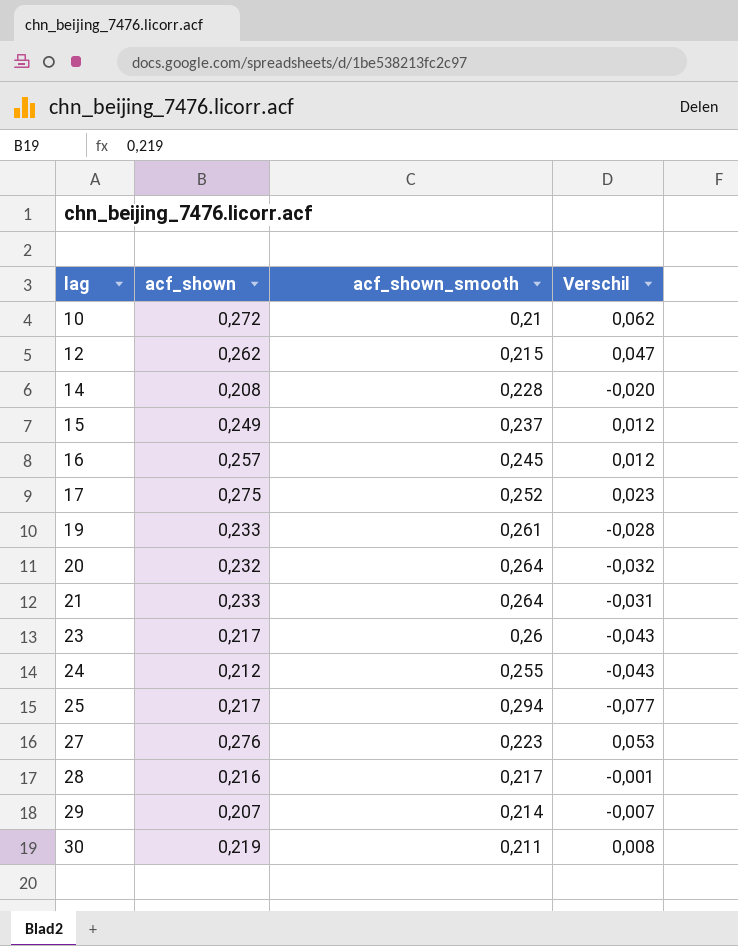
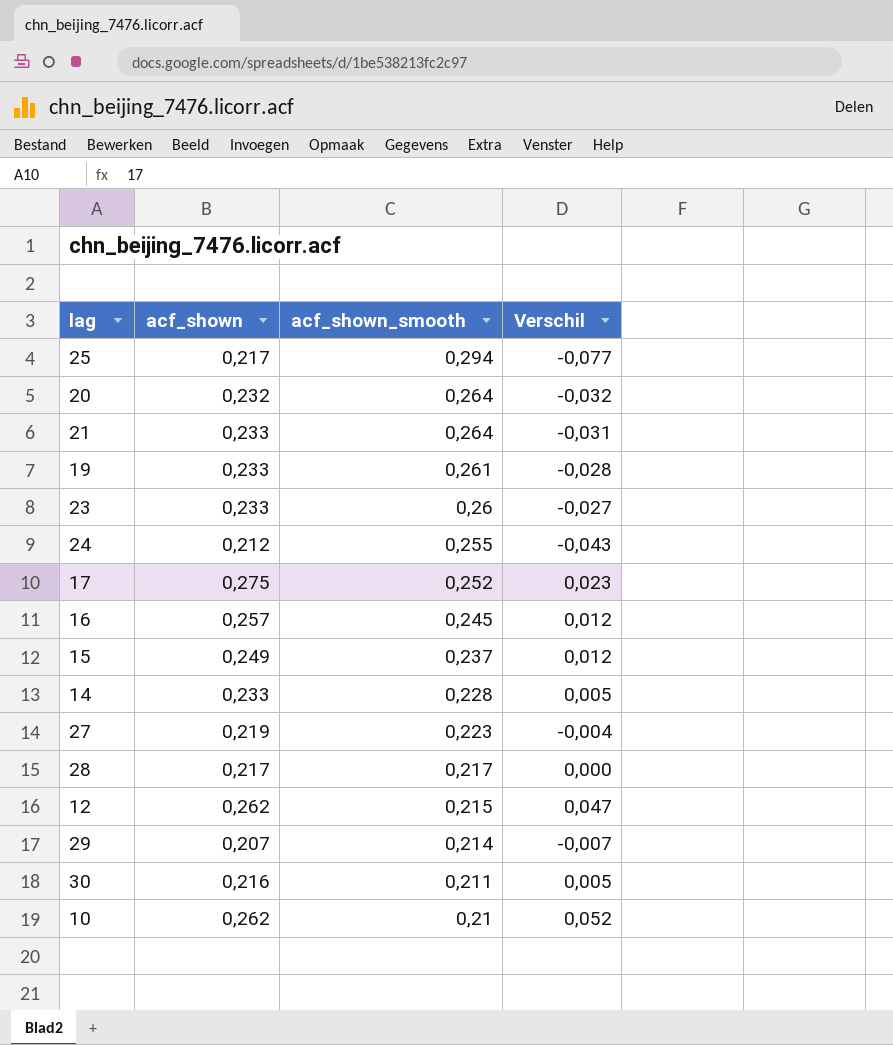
row order: lag ascending -> acf_shown_smooth descending
23 | acf_shown: 0,217 -> 0,233
23 | Verschil: -0,043 -> -0,027
14 | acf_shown: 0,208 -> 0,233
14 | Verschil: -0,020 -> 0,005
27 | acf_shown: 0,276 -> 0,219
27 | Verschil: 0,053 -> -0,004
28 | acf_shown: 0,216 -> 0,217
28 | Verschil: -0,001 -> 0,000
30 | acf_shown: 0,219 -> 0,216
30 | Verschil: 0,008 -> 0,005
10 | acf_shown: 0,272 -> 0,262
10 | Verschil: 0,062 -> 0,052

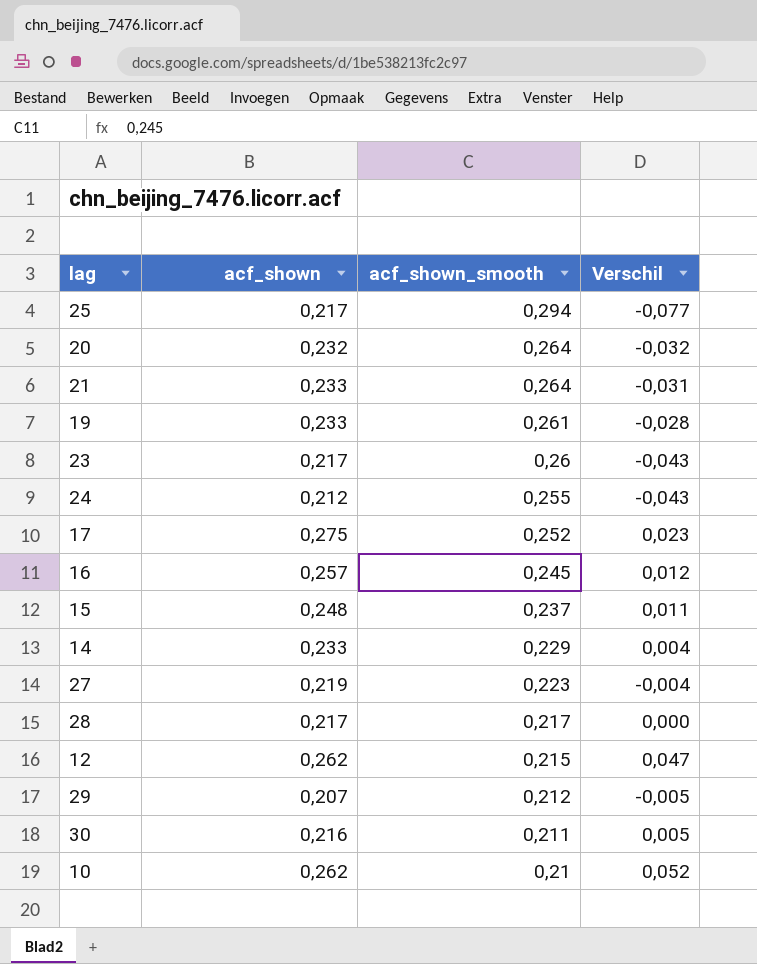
23 | acf_shown: 0,233 -> 0,217
23 | Verschil: -0,027 -> -0,043
15 | acf_shown: 0,249 -> 0,248
15 | Verschil: 0,012 -> 0,011
14 | acf_shown_smooth: 0,228 -> 0,229
14 | Verschil: 0,005 -> 0,004
29 | acf_shown_smooth: 0,214 -> 0,212
29 | Verschil: -0,007 -> -0,005

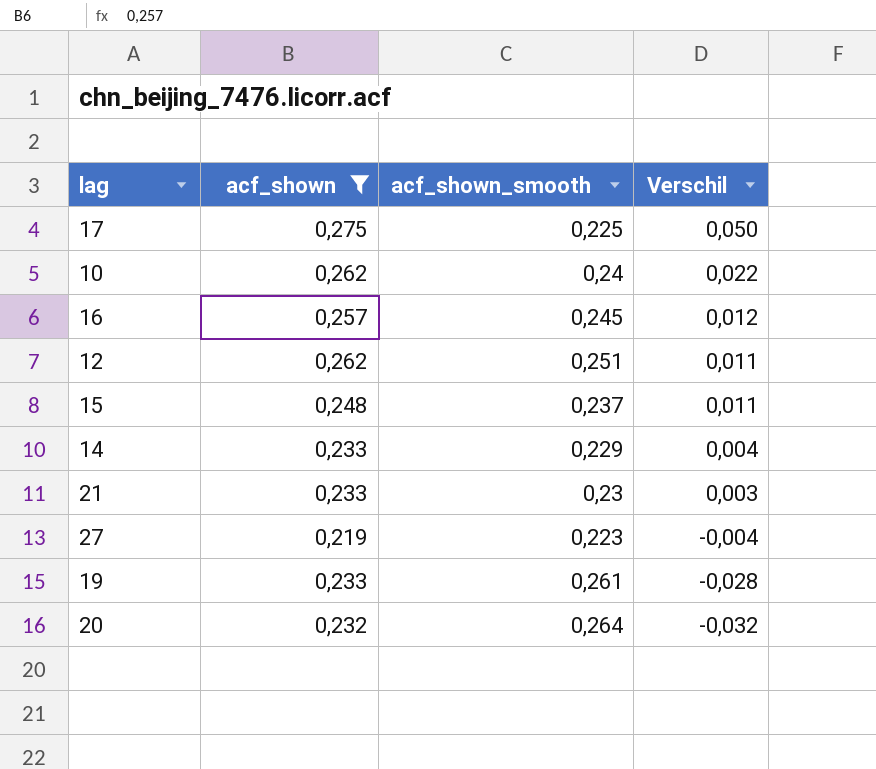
filter: none -> acf_shown >= 0,219
row order: acf_shown_smooth descending -> Verschil descending
17 | acf_shown_smooth: 0,252 -> 0,225
17 | Verschil: 0,023 -> 0,050
10 | acf_shown_smooth: 0,21 -> 0,24
10 | Verschil: 0,052 -> 0,022
12 | acf_shown_smooth: 0,215 -> 0,251
12 | Verschil: 0,047 -> 0,011
21 | acf_shown_smooth: 0,264 -> 0,23
21 | Verschil: -0,031 -> 0,003

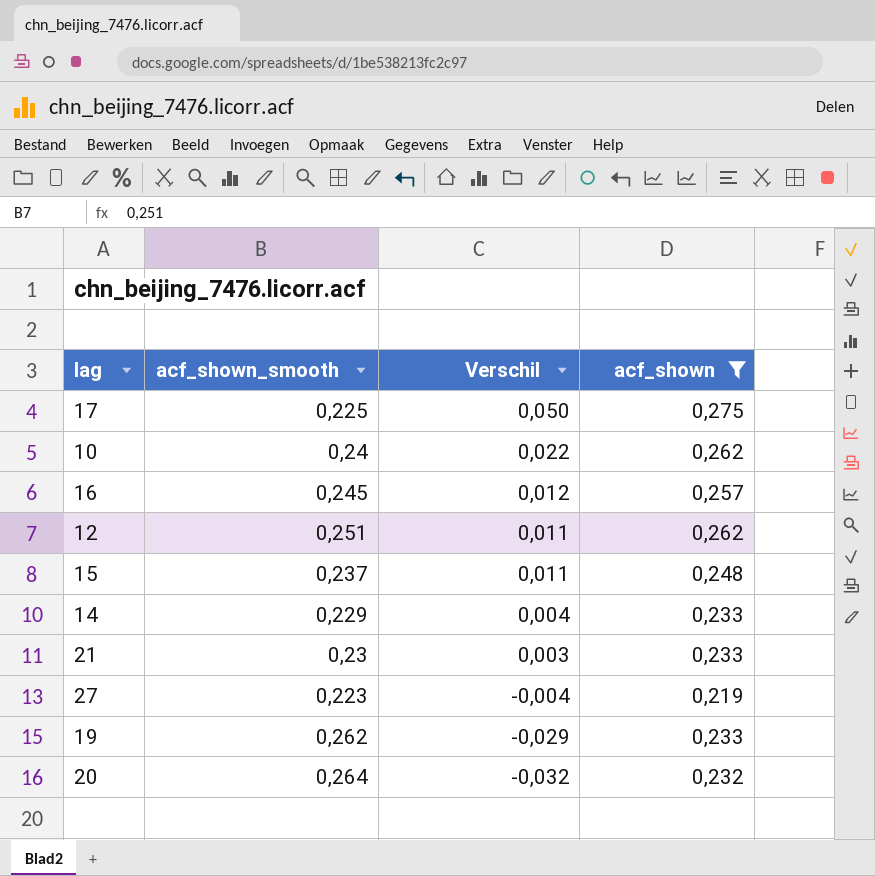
column acf_shown | position: 2 -> 4
19 | acf_shown_smooth: 0,261 -> 0,262
19 | Verschil: -0,028 -> -0,029

